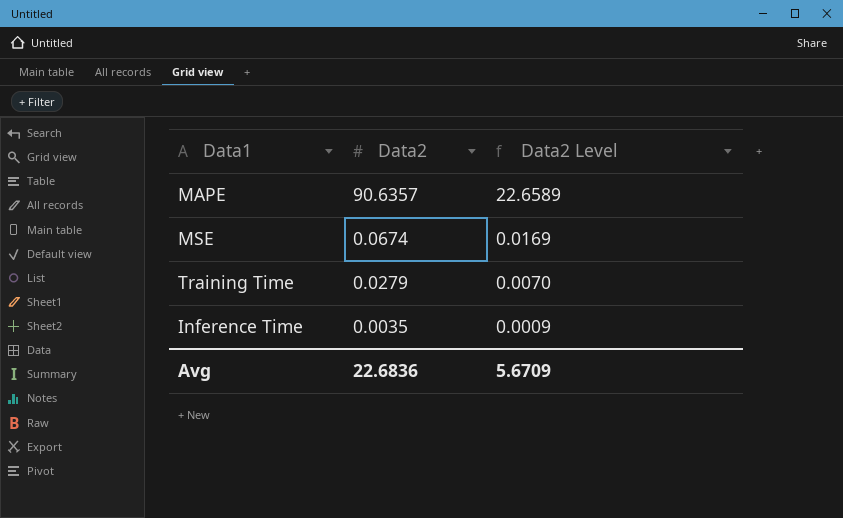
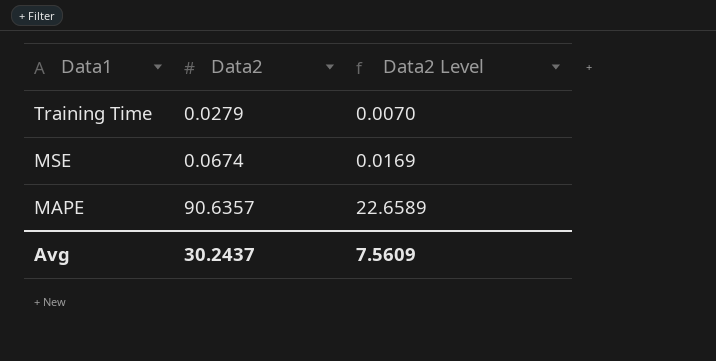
row order: Data2 descending -> Data1 descending
row Inference Time: 0.0035 | 0.0009 -> none
Avg | Data2: 22.6836 -> 30.2437
Avg | Data2 Level: 5.6709 -> 7.5609

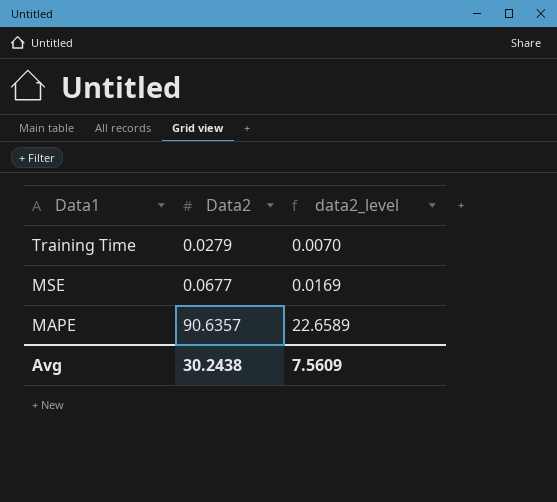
column name: Data2 Level -> data2_level
MSE | Data2: 0.0674 -> 0.0677
Avg | Data2: 30.2437 -> 30.2438

